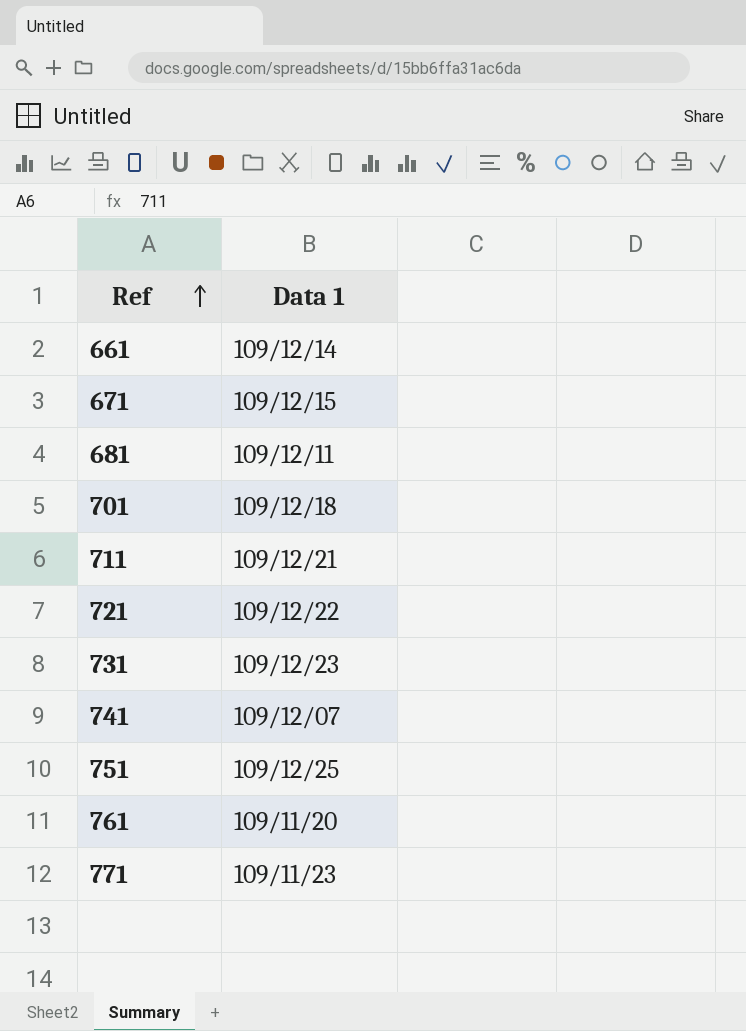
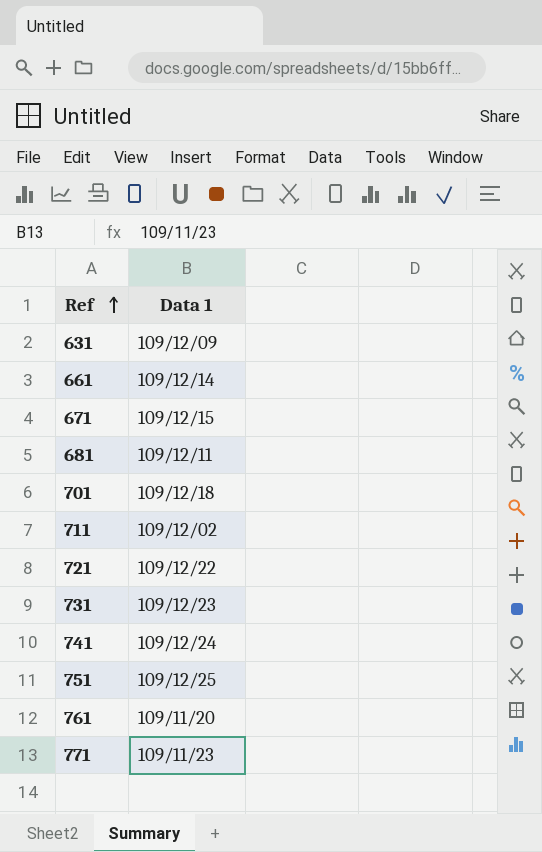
row 631: none -> 109/12/09
711 | Data 1: 109/12/21 -> 109/12/02
741 | Data 1: 109/12/07 -> 109/12/24

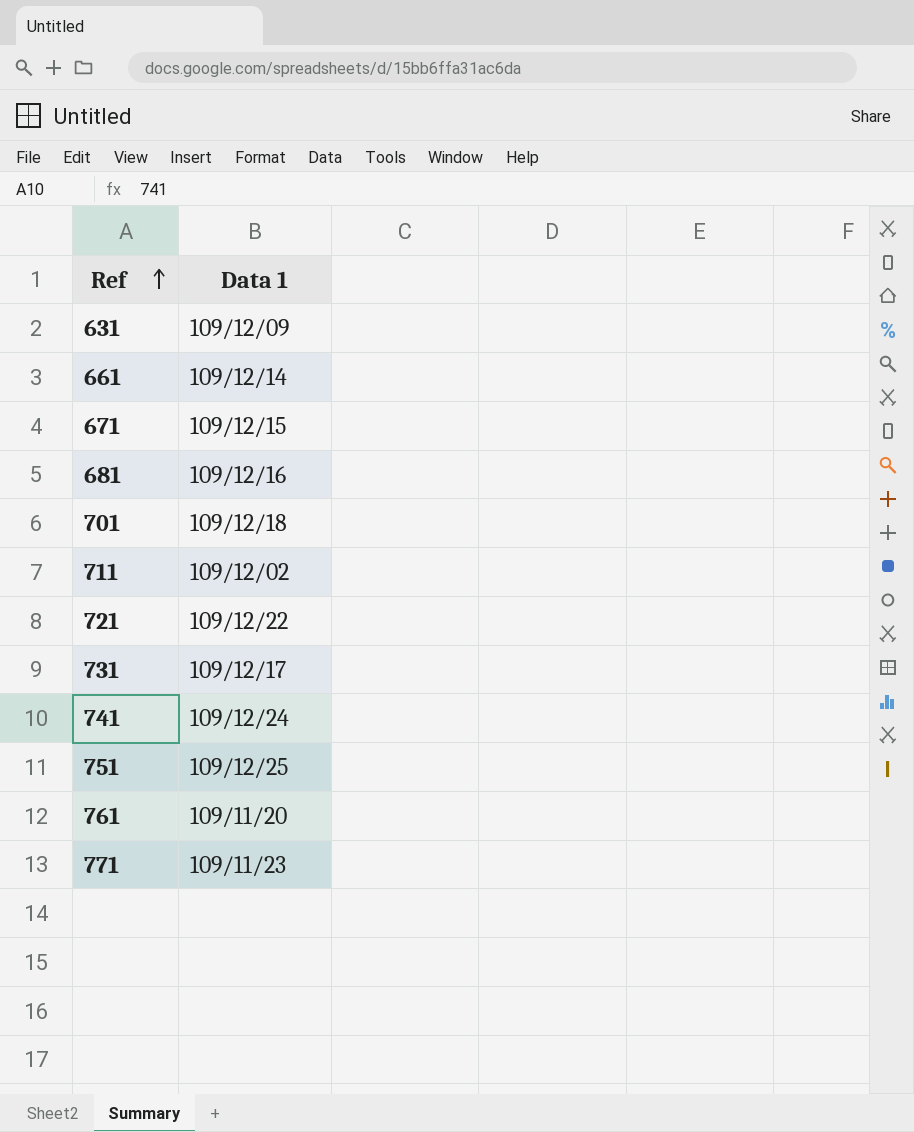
681 | Data 1: 109/12/11 -> 109/12/16
731 | Data 1: 109/12/23 -> 109/12/17

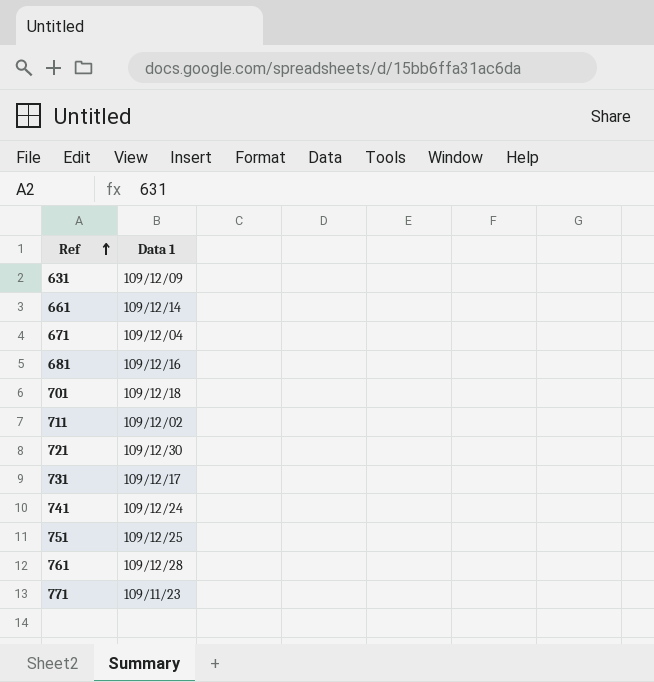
671 | Data 1: 109/12/15 -> 109/12/04
721 | Data 1: 109/12/22 -> 109/12/30
761 | Data 1: 109/11/20 -> 109/12/28

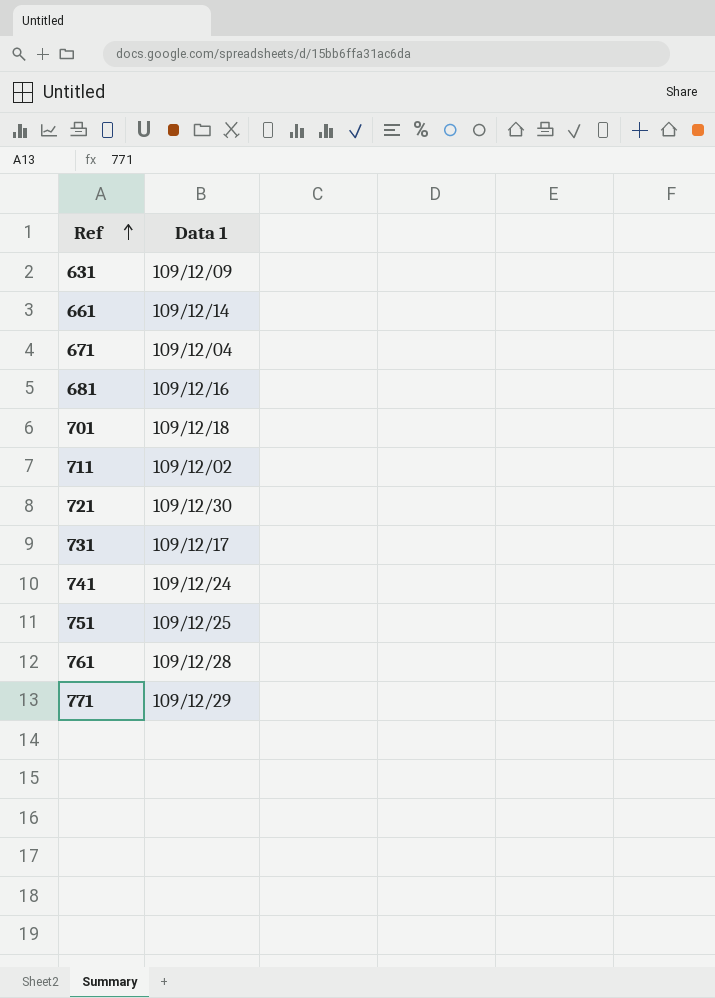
771 | Data 1: 109/11/23 -> 109/12/29

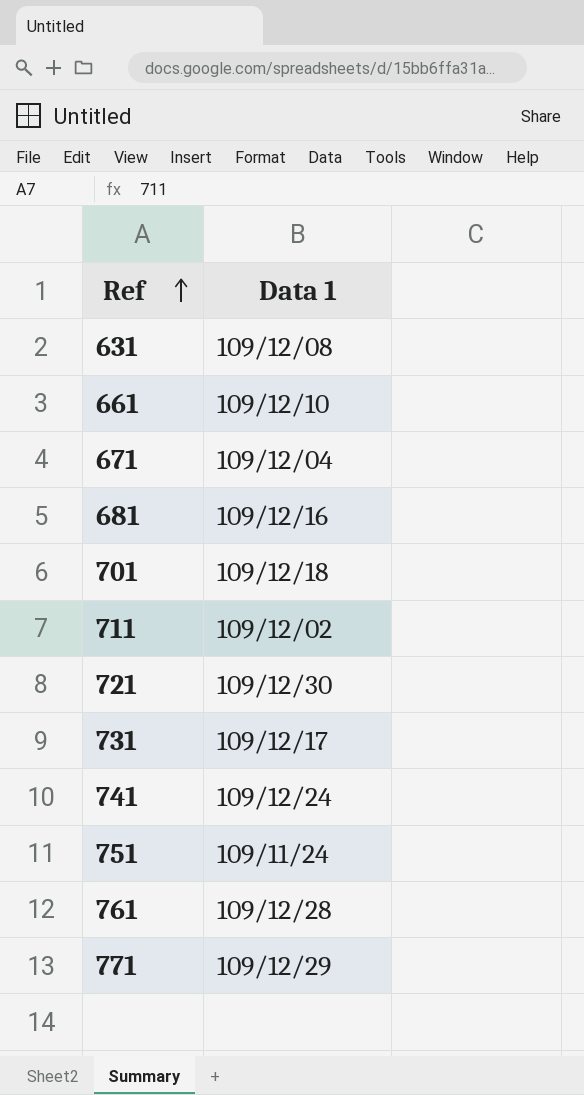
631 | Data 1: 109/12/09 -> 109/12/08
661 | Data 1: 109/12/14 -> 109/12/10
751 | Data 1: 109/12/25 -> 109/11/24

